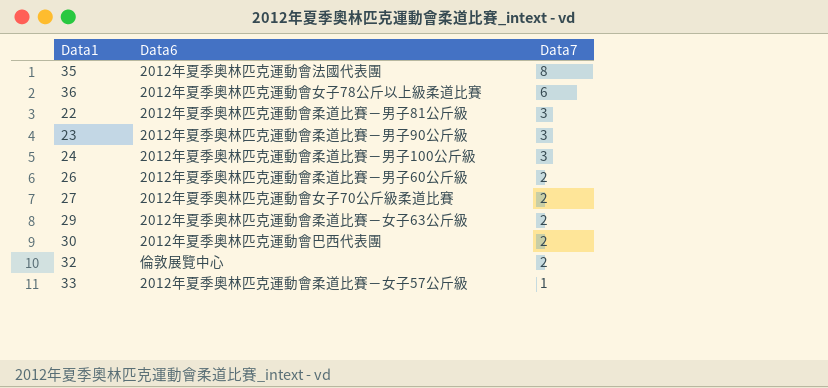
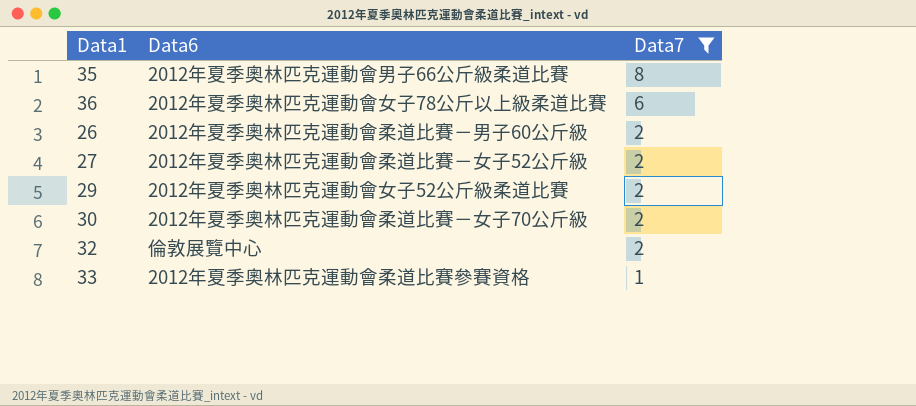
filter: none -> Data7 != 3
35 | Data6: 2012年夏季奧林匹克運動會法國代表團 -> 2012年夏季奧林匹克運動會男子66公斤級柔道比賽
27 | Data6: 2012年夏季奧林匹克運動會女子70公斤級柔道比賽 -> 2012年夏季奧林匹克運動會柔道比賽－女子52公斤級
29 | Data6: 2012年夏季奧林匹克運動會柔道比賽－女子63公斤級 -> 2012年夏季奧林匹克運動會女子52公斤級柔道比賽
30 | Data6: 2012年夏季奧林匹克運動會巴西代表團 -> 2012年夏季奧林匹克運動會柔道比賽－女子70公斤級
33 | Data6: 2012年夏季奧林匹克運動會柔道比賽－女子57公斤級 -> 2012年夏季奧林匹克運動會柔道比賽參賽資格

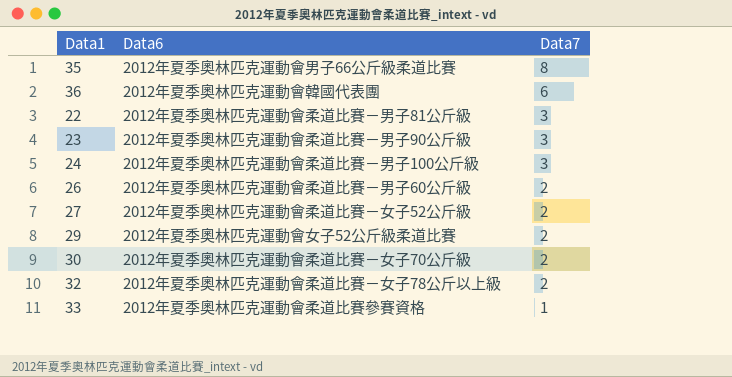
filter: Data7 != 3 -> none
36 | Data6: 2012年夏季奧林匹克運動會女子78公斤以上級柔道比賽 -> 2012年夏季奧林匹克運動會韓國代表團
32 | Data6: 倫敦展覽中心 -> 2012年夏季奧林匹克運動會柔道比賽－女子78公斤以上級

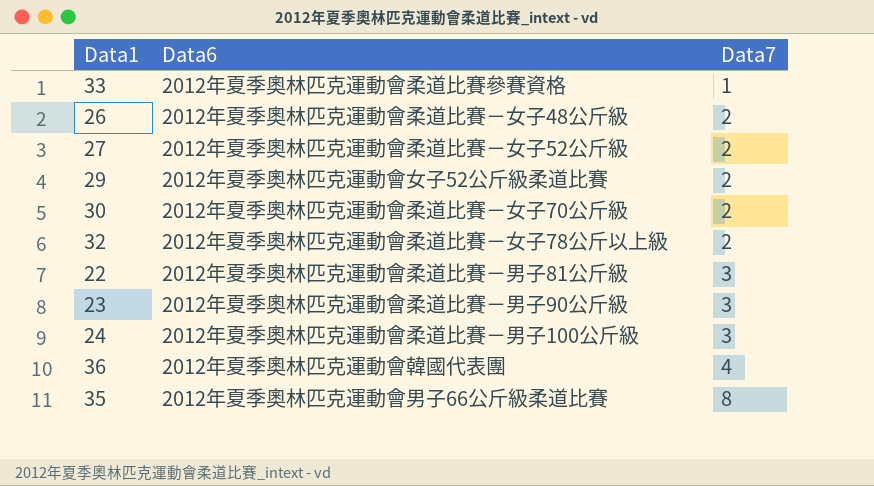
row order: Data7 descending -> Data7 ascending
26 | Data6: 2012年夏季奧林匹克運動會柔道比賽－男子60公斤級 -> 2012年夏季奧林匹克運動會柔道比賽－女子48公斤級
36 | Data7: 6 -> 4

